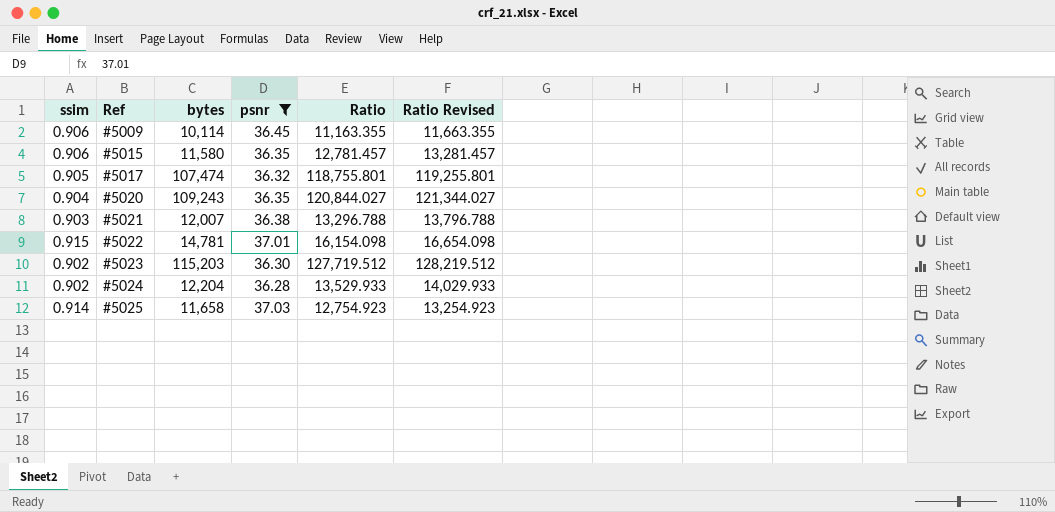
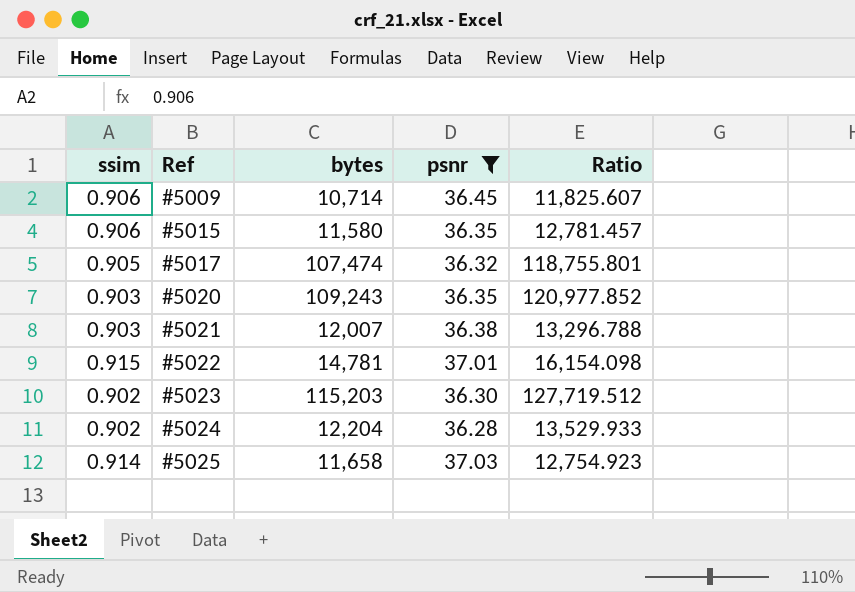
column Ratio Revised | formula: [Ratio] + 500 -> none
#5009 | bytes: 10,114 -> 10,714
#5009 | Ratio: 11,163.355 -> 11,825.607
#5020 | ssim: 0.904 -> 0.903
#5020 | Ratio: 120,844.027 -> 120,977.852

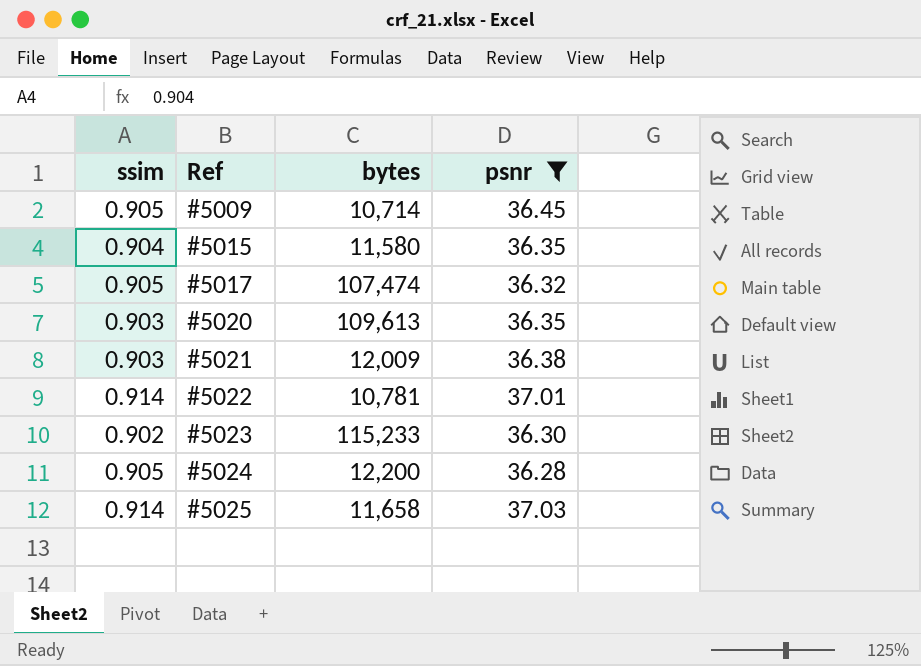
column Ratio | formula: [bytes] / [ssim] -> none
#5009 | ssim: 0.906 -> 0.905
#5015 | ssim: 0.906 -> 0.904
#5020 | bytes: 109,243 -> 109,613
#5021 | bytes: 12,007 -> 12,009
#5022 | ssim: 0.915 -> 0.914
#5022 | bytes: 14,781 -> 10,781
#5023 | bytes: 115,203 -> 115,233
#5024 | ssim: 0.902 -> 0.905
#5024 | bytes: 12,204 -> 12,200

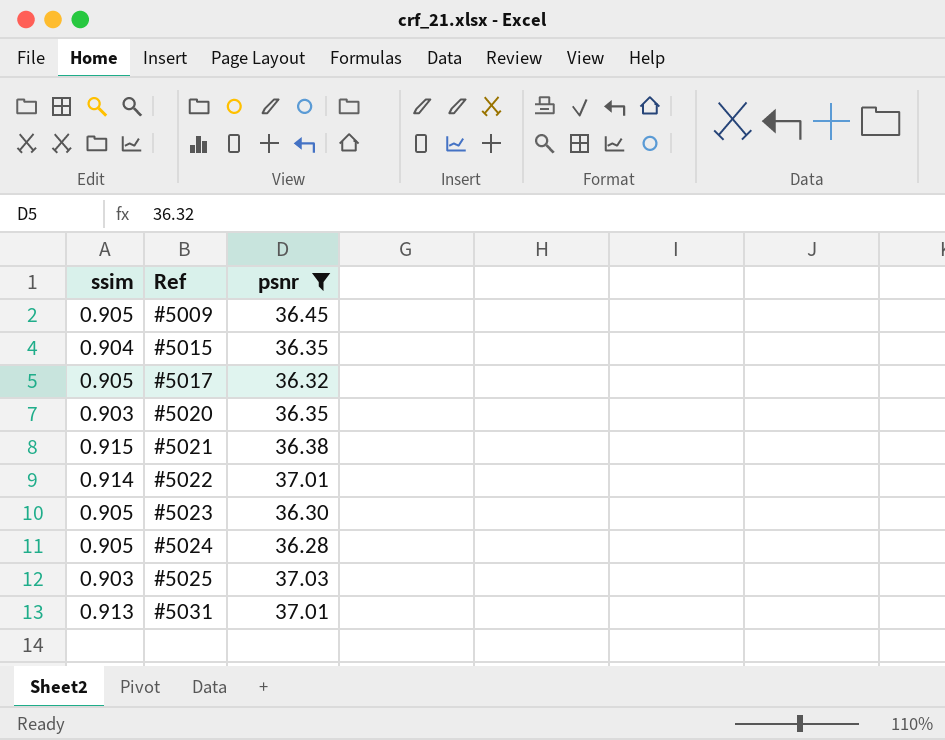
column bytes | position: 3 -> none
#5021 | ssim: 0.903 -> 0.915
#5023 | ssim: 0.902 -> 0.905
#5025 | ssim: 0.914 -> 0.903
row #5031: none -> 0.913 | 37.01

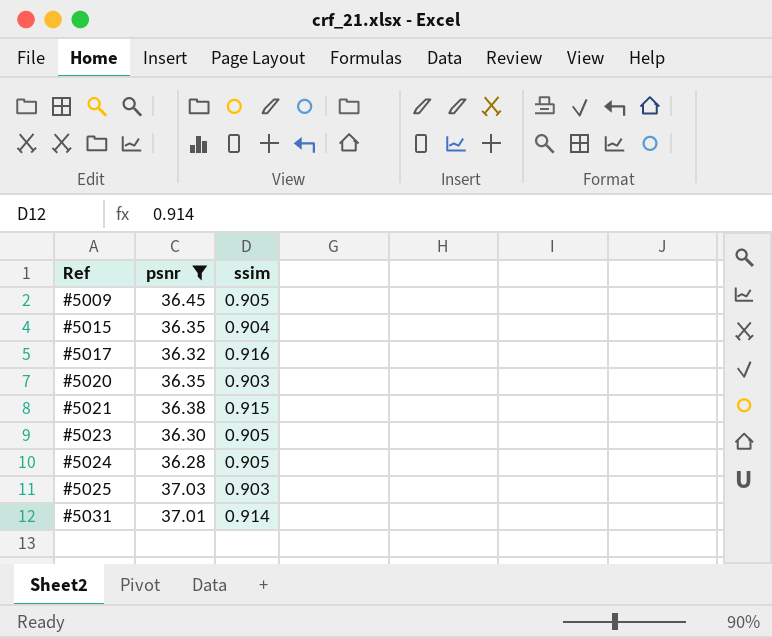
column ssim | position: 1 -> 3
row #5022: 0.914 | 37.01 -> none
#5017 | ssim: 0.905 -> 0.916
#5031 | ssim: 0.913 -> 0.914

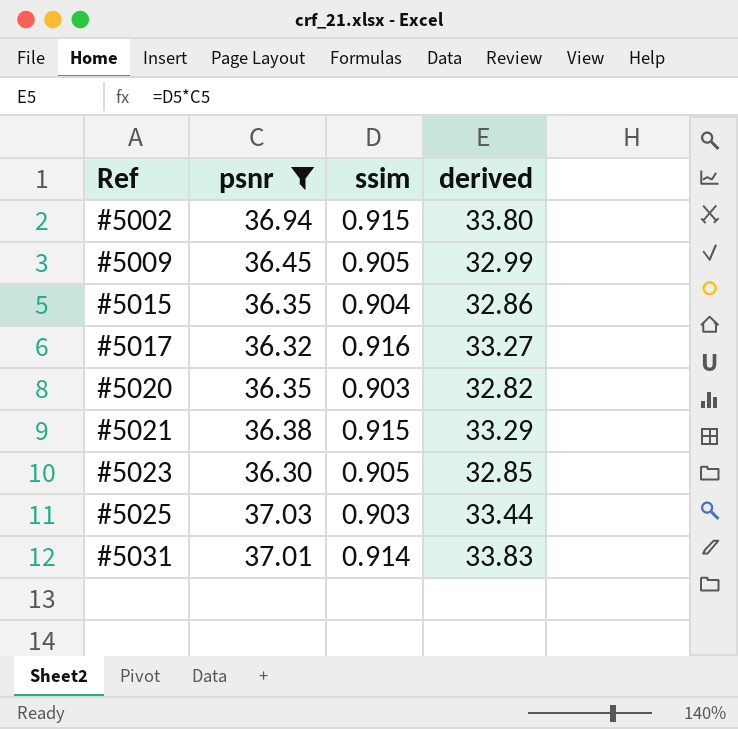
column derived | formula: none -> [psnr] * [ssim]
row #5024: 36.28 | 0.905 -> none
row #5002: none -> 36.94 | 0.915 | 33.80

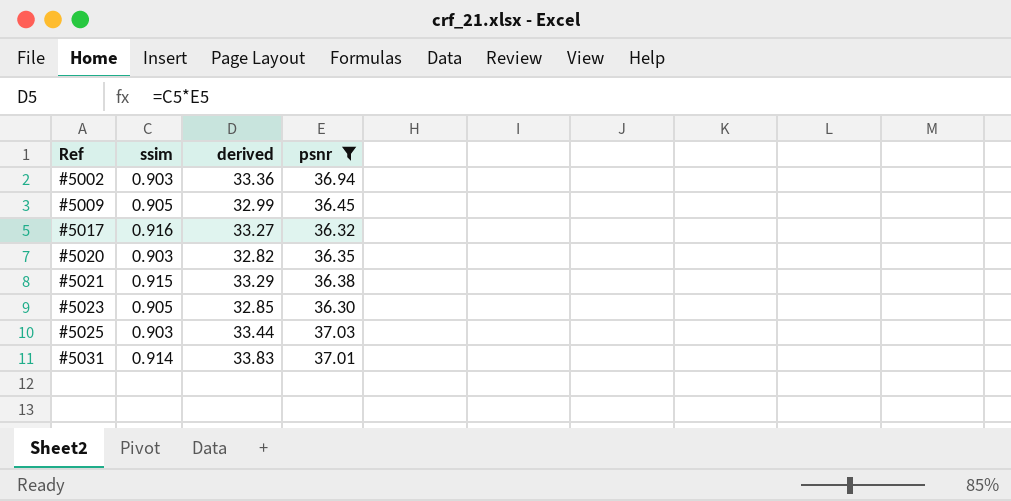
column psnr | position: 2 -> 4
row #5015: 36.35 | 0.904 | 32.86 -> none
#5002 | ssim: 0.915 -> 0.903
#5002 | derived: 33.80 -> 33.36

